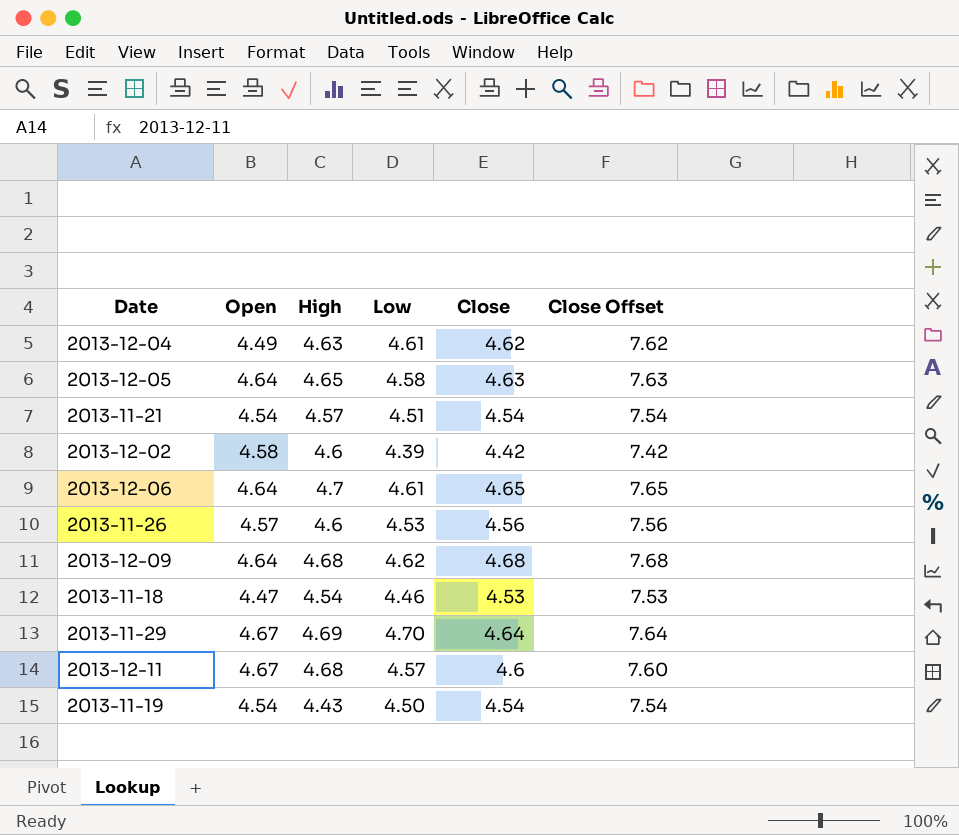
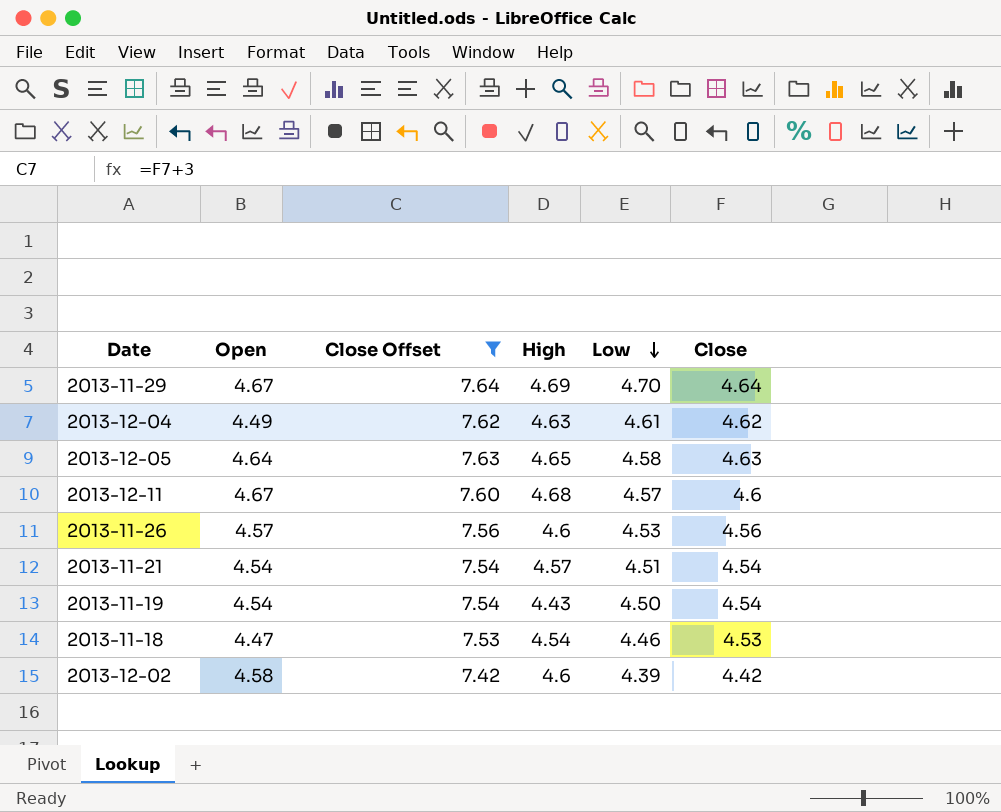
filter: none -> Close Offset <= 7.64
row order: none -> Low descending
column Close Offset | position: 6 -> 3

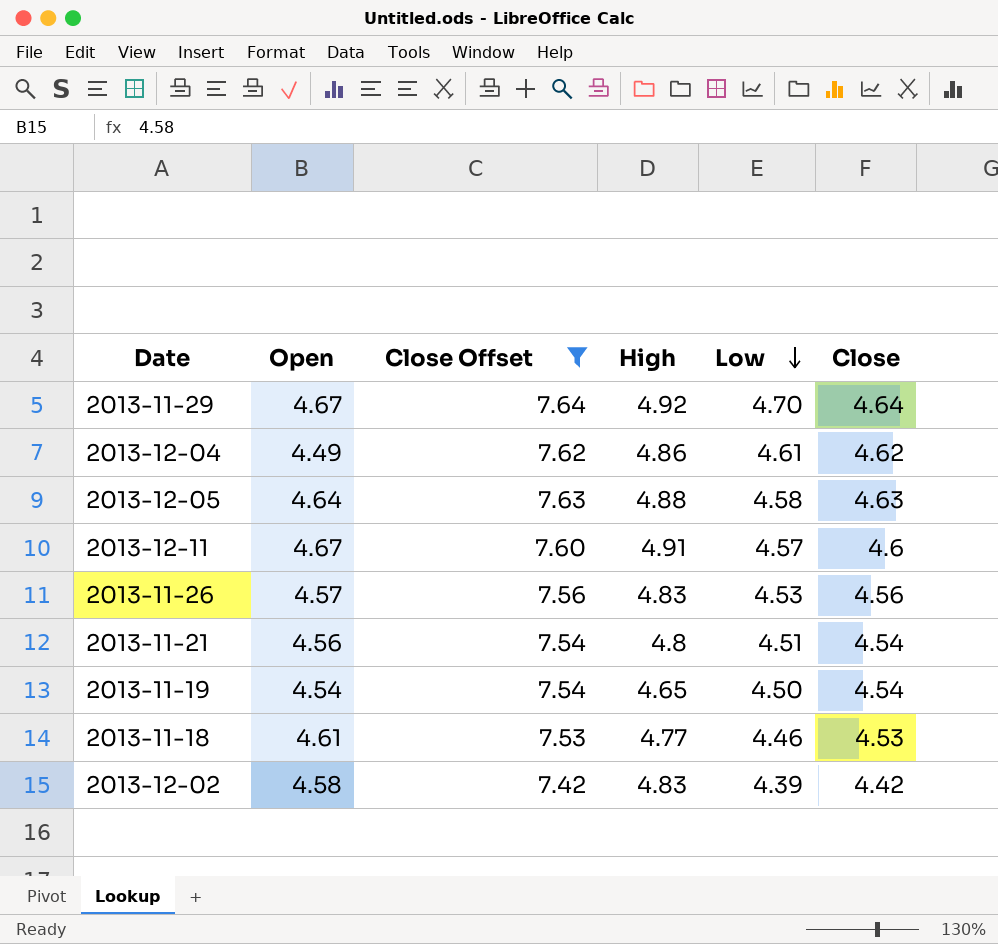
2013-11-29 | High: 4.69 -> 4.92
2013-12-04 | High: 4.63 -> 4.86
2013-12-05 | High: 4.65 -> 4.88
2013-12-11 | High: 4.68 -> 4.91
2013-11-26 | High: 4.6 -> 4.83
2013-11-21 | Open: 4.54 -> 4.56
2013-11-21 | High: 4.57 -> 4.8
2013-11-19 | High: 4.43 -> 4.65
2013-11-18 | Open: 4.47 -> 4.61
2013-11-18 | High: 4.54 -> 4.77
2013-12-02 | High: 4.6 -> 4.83

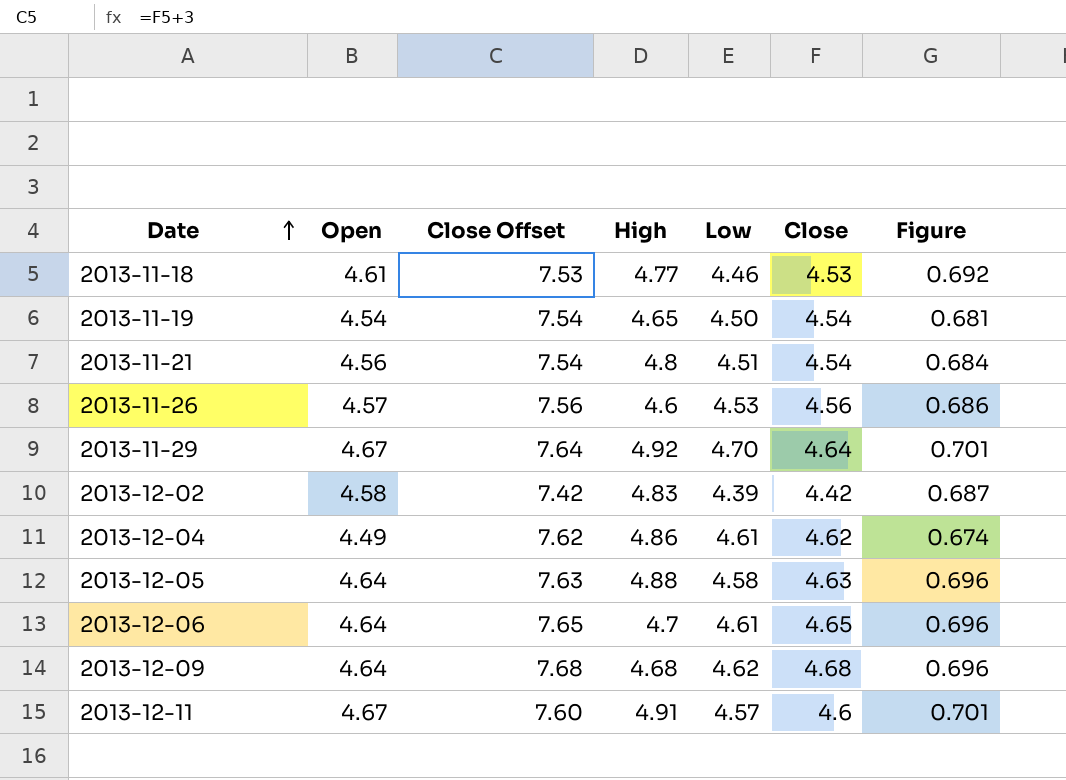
filter: Close Offset <= 7.64 -> none
row order: Low descending -> Date ascending
column Figure | formula: none -> [Open] * 0.15
2013-11-26 | High: 4.83 -> 4.6

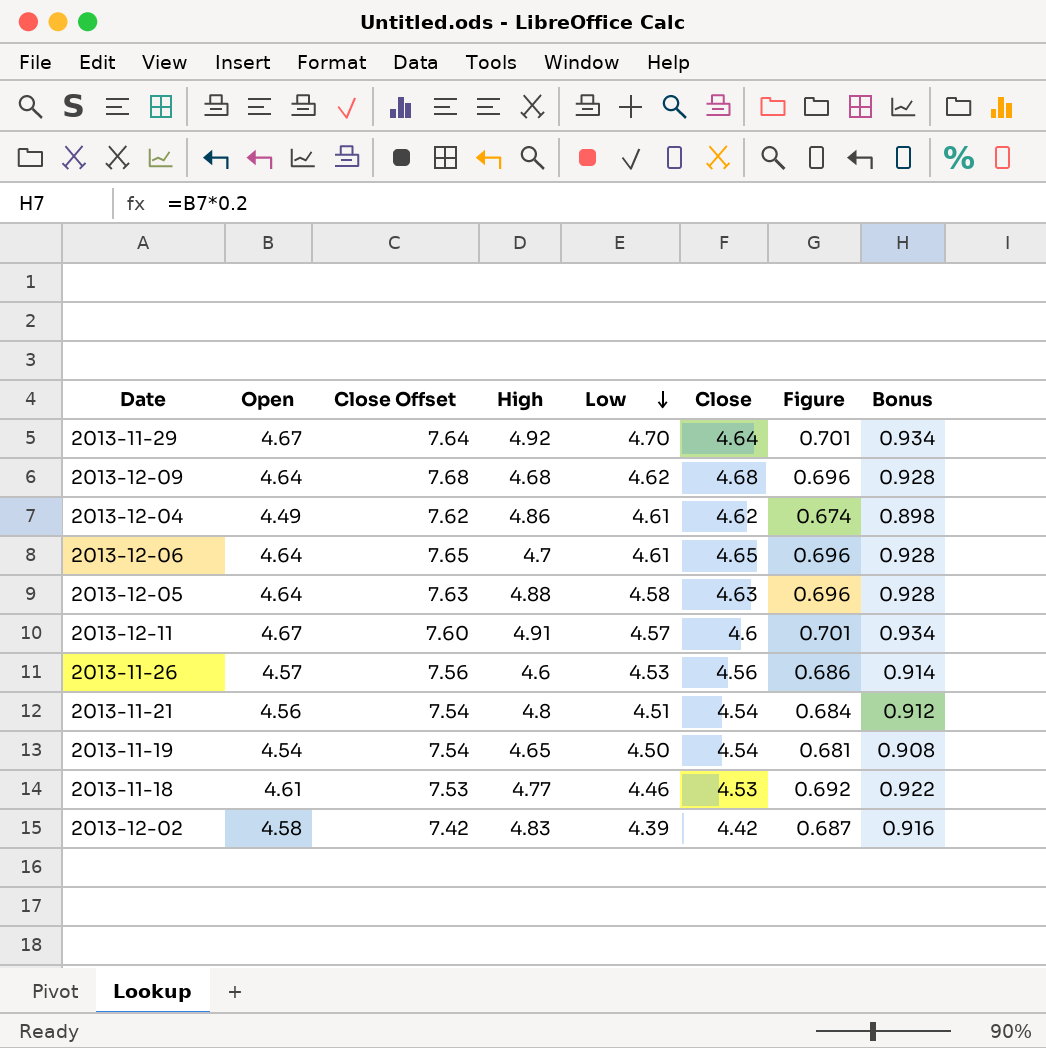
row order: Date ascending -> Low descending
column Bonus | formula: none -> [Open] * 0.2

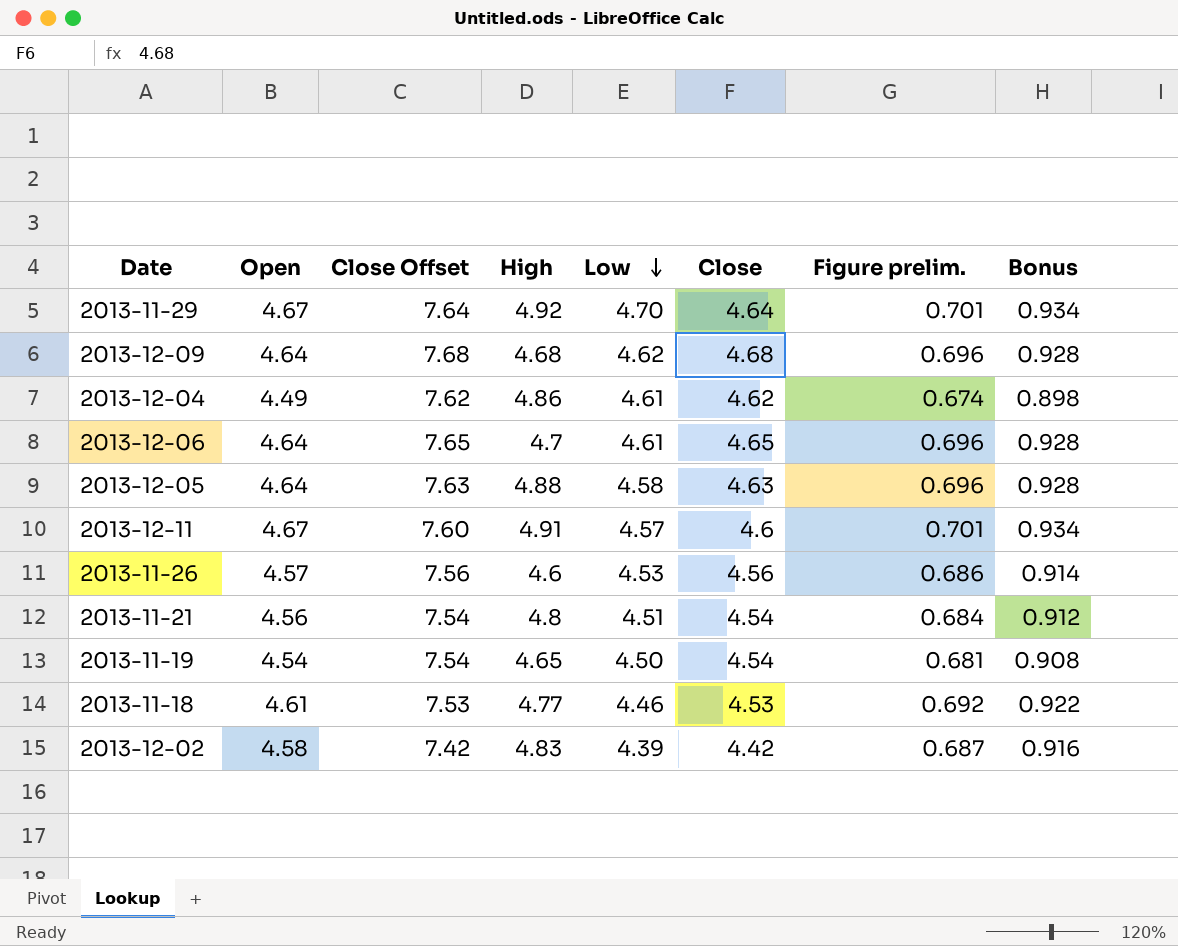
column name: Figure -> Figure prelim.

